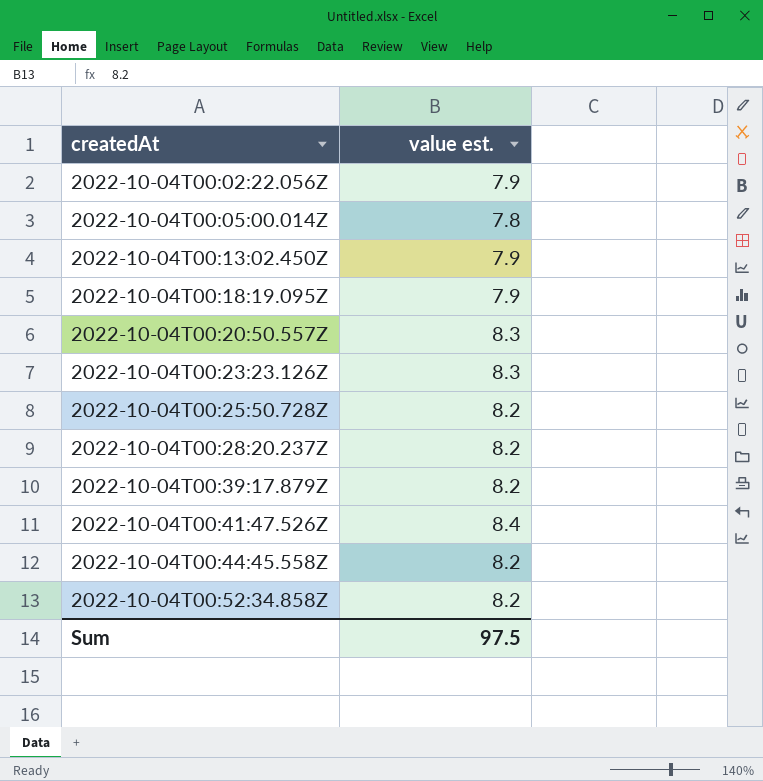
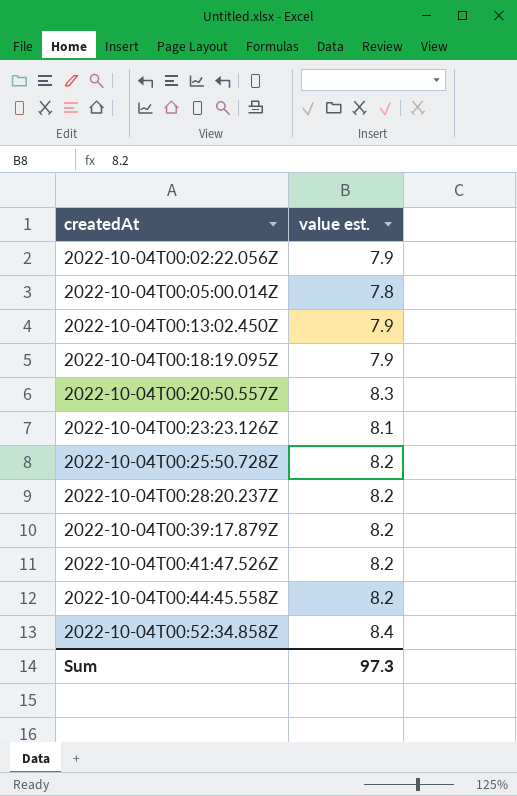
2022-10-04T00:23:23.126Z | value est.: 8.3 -> 8.1
2022-10-04T00:41:47.526Z | value est.: 8.4 -> 8.2
2022-10-04T00:52:34.858Z | value est.: 8.2 -> 8.4
Sum | value est.: 97.5 -> 97.3

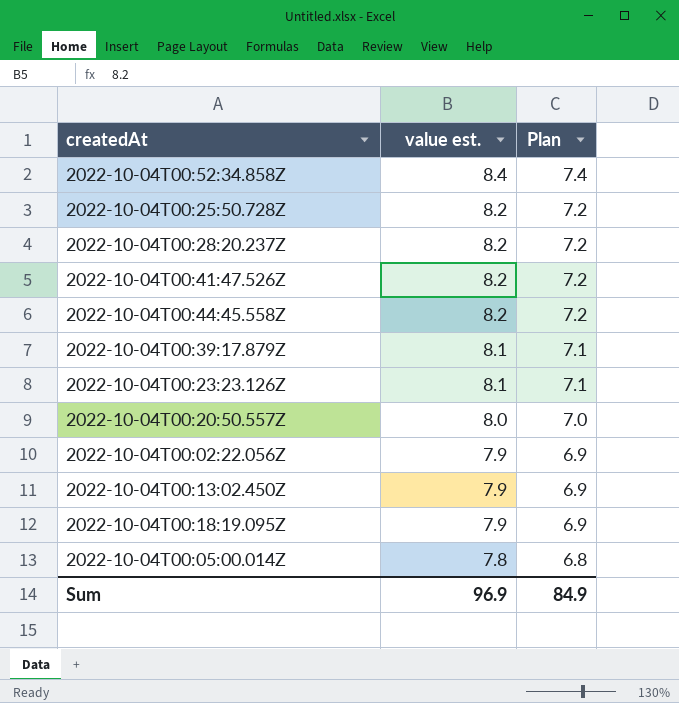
row order: createdAt ascending -> value est. descending
column Plan | formula: none -> [value est.] - 1
2022-10-04T00:39:17.879Z | value est.: 8.2 -> 8.1
2022-10-04T00:20:50.557Z | value est.: 8.3 -> 8.0
Sum | value est.: 97.3 -> 96.9

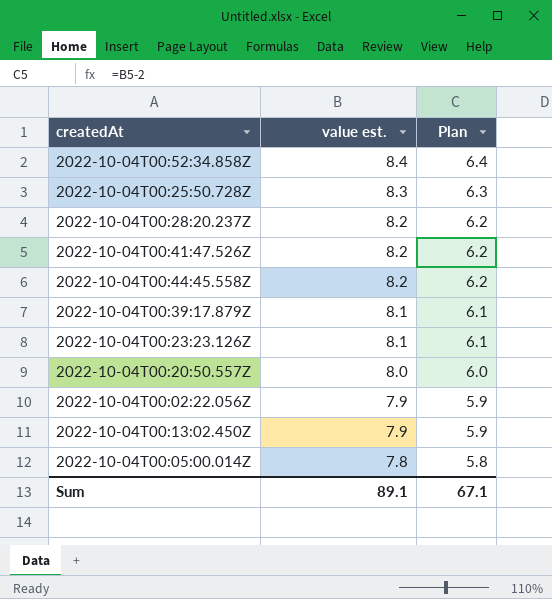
column Plan | formula: [value est.] - 1 -> [value est.] - 2
row 2022-10-04T00:18:19.095Z: 7.9 | 6.9 -> none
2022-10-04T00:25:50.728Z | value est.: 8.2 -> 8.3
Sum | value est.: 96.9 -> 89.1
Sum | Plan: 84.9 -> 67.1

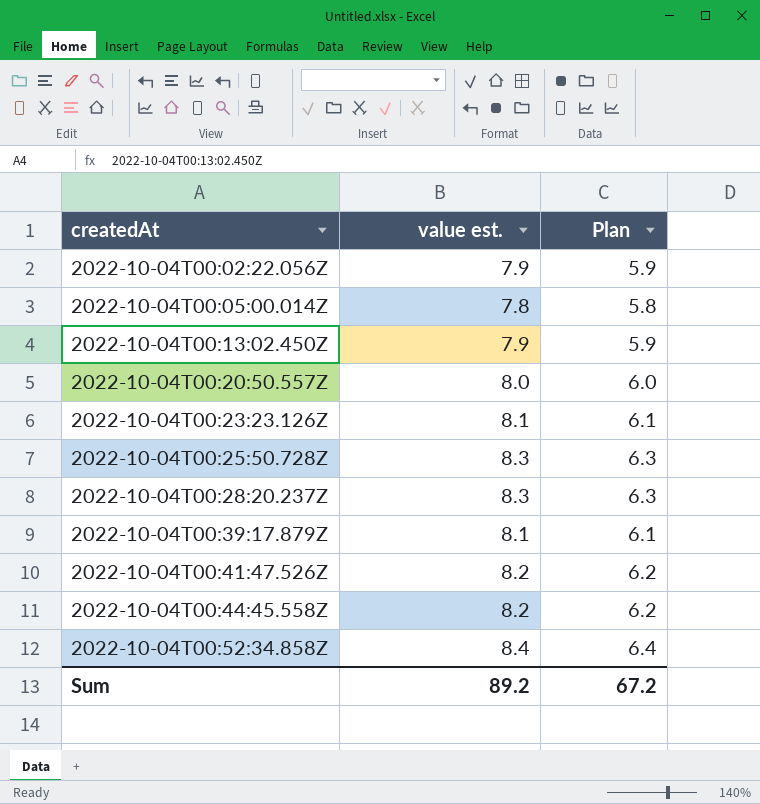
row order: value est. descending -> createdAt ascending
2022-10-04T00:28:20.237Z | value est.: 8.2 -> 8.3
2022-10-04T00:28:20.237Z | Plan: 6.2 -> 6.3
Sum | value est.: 89.1 -> 89.2
Sum | Plan: 67.1 -> 67.2

